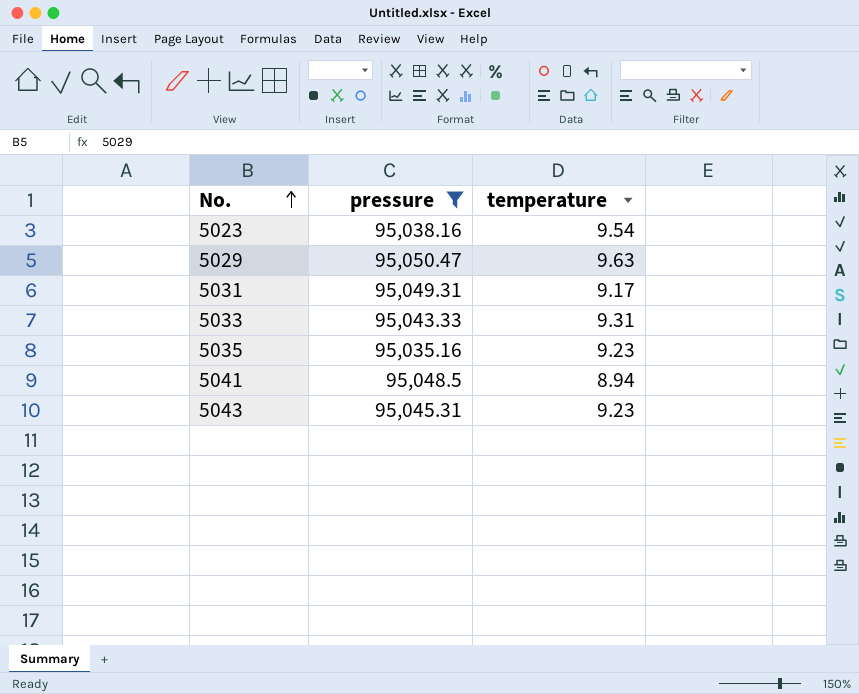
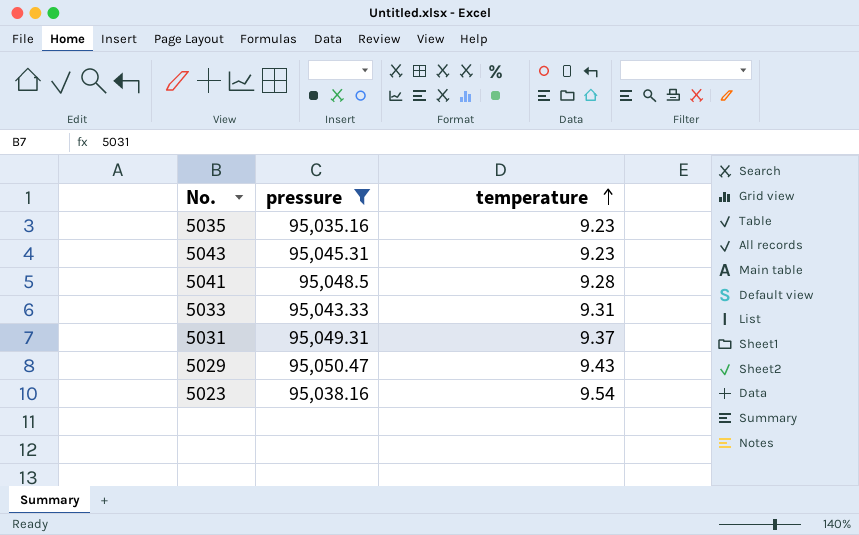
row order: No. ascending -> temperature ascending
5041 | temperature: 8.94 -> 9.28
5031 | temperature: 9.17 -> 9.37
5029 | temperature: 9.63 -> 9.43

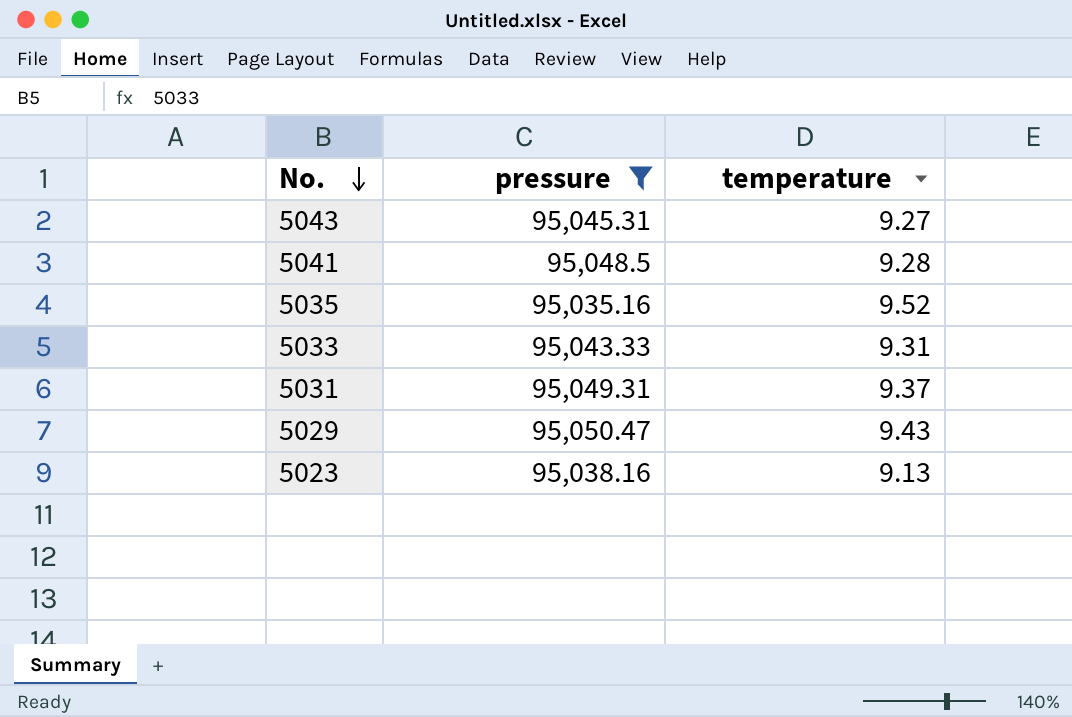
row order: temperature ascending -> No. descending
5043 | temperature: 9.23 -> 9.27
5035 | temperature: 9.23 -> 9.52
5023 | temperature: 9.54 -> 9.13

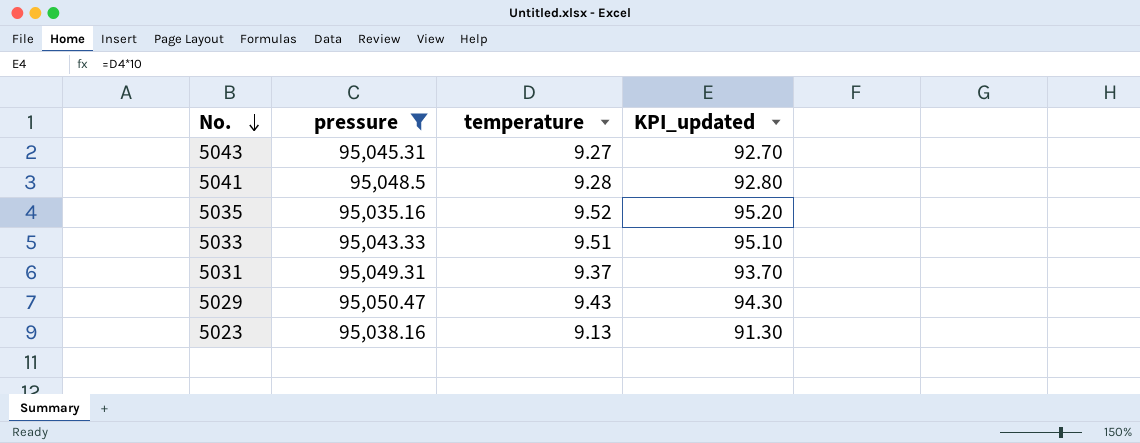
column KPI_updated | formula: none -> [temperature] * 10
5033 | temperature: 9.31 -> 9.51

